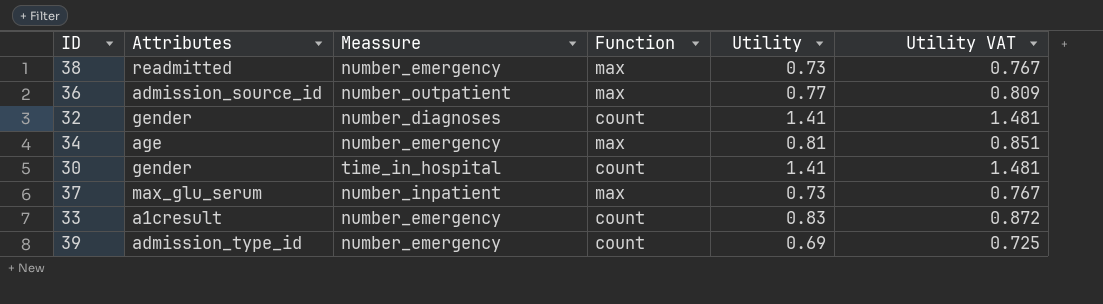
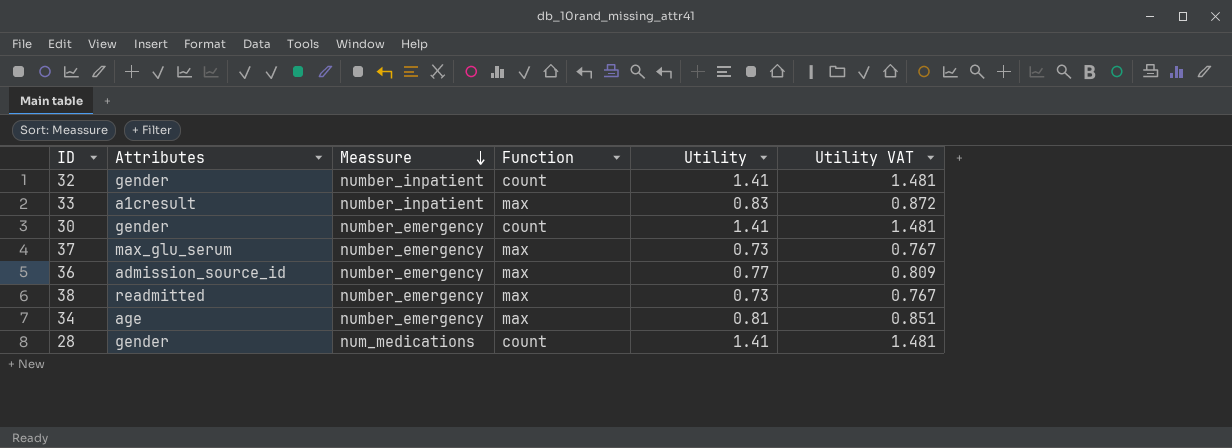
row order: none -> Meassure descending
row 39: admission_type_id | number_emergency | count | 0.69 | 0.725 -> none
32 | Meassure: number_diagnoses -> number_inpatient
33 | Meassure: number_emergency -> number_inpatient
33 | Function: count -> max
30 | Meassure: time_in_hospital -> number_emergency
37 | Meassure: number_inpatient -> number_emergency
36 | Meassure: number_outpatient -> number_emergency
row 28: none -> gender | num_medications | count | 1.41 | 1.481

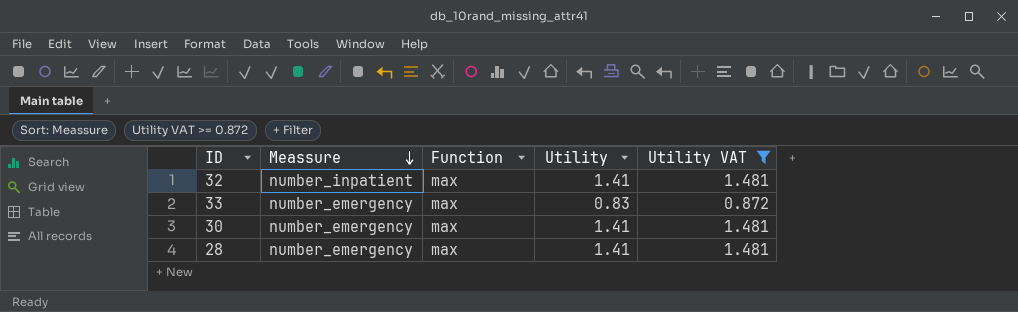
filter: none -> Utility VAT >= 0.872
column Attributes | position: 2 -> none
32 | Function: count -> max
33 | Meassure: number_inpatient -> number_emergency
30 | Function: count -> max
28 | Meassure: num_medications -> number_emergency
28 | Function: count -> max

